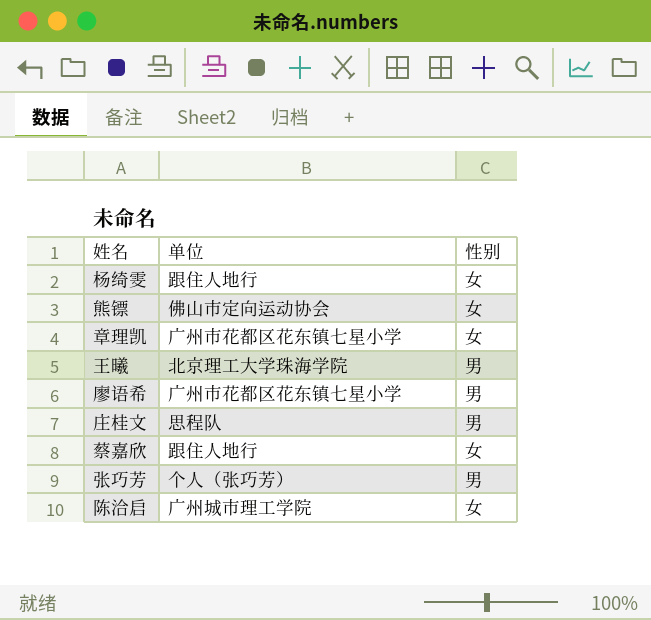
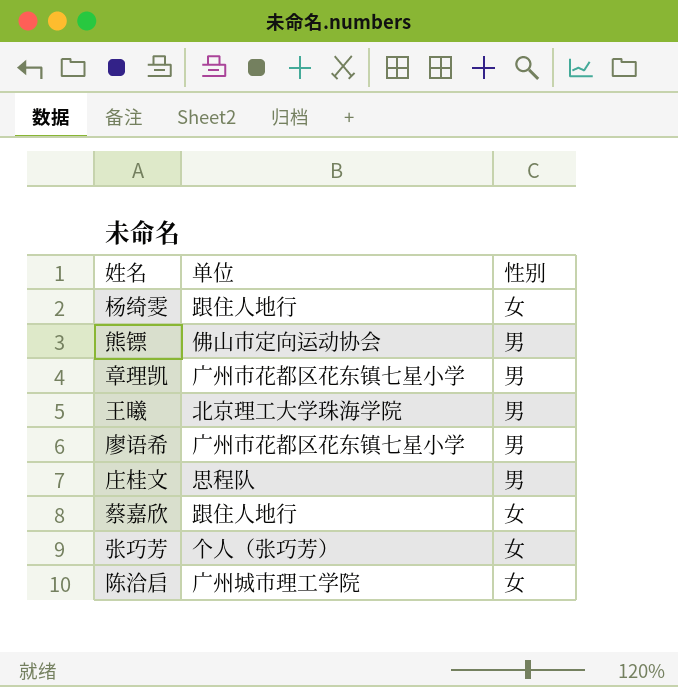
熊镖 | 性别: 女 -> 男
章理凯 | 性别: 女 -> 男
张巧芳 | 性别: 男 -> 女

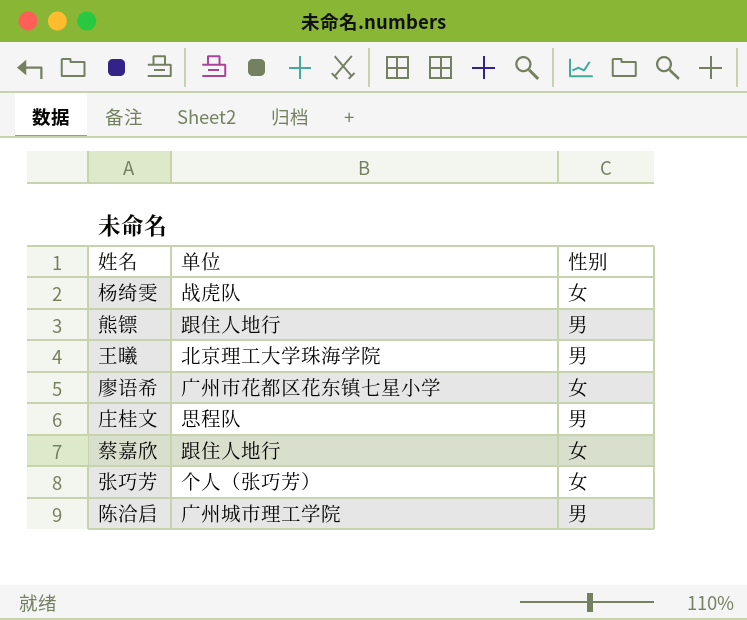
row 章理凯: 广州市花都区花东镇七星小学 | 男 -> none
杨绮雯 | 单位: 跟住人地行 -> 战虎队
熊镖 | 单位: 佛山市定向运动协会 -> 跟住人地行
廖语希 | 性别: 男 -> 女
陈洽启 | 性别: 女 -> 男

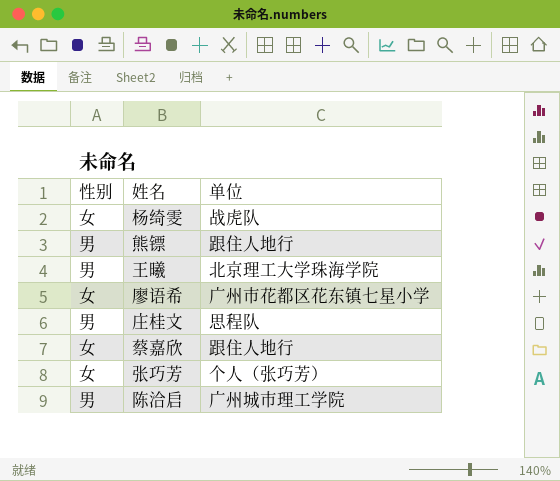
column 性别 | position: 3 -> 1

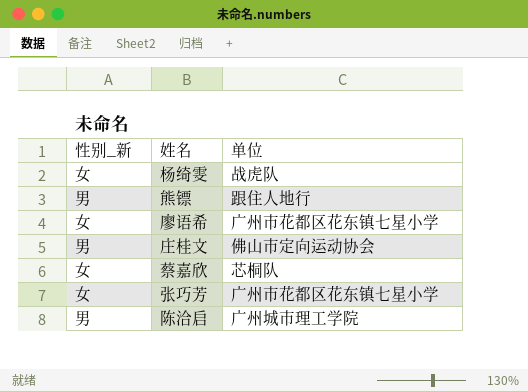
column name: 性别 -> 性别_新
row 王曦: 男 | 北京理工大学珠海学院 -> none
庄桂文 | 单位: 思程队 -> 佛山市定向运动协会
蔡嘉欣 | 单位: 跟住人地行 -> 芯桐队
张巧芳 | 单位: 个人（张巧芳） -> 广州市花都区花东镇七星小学

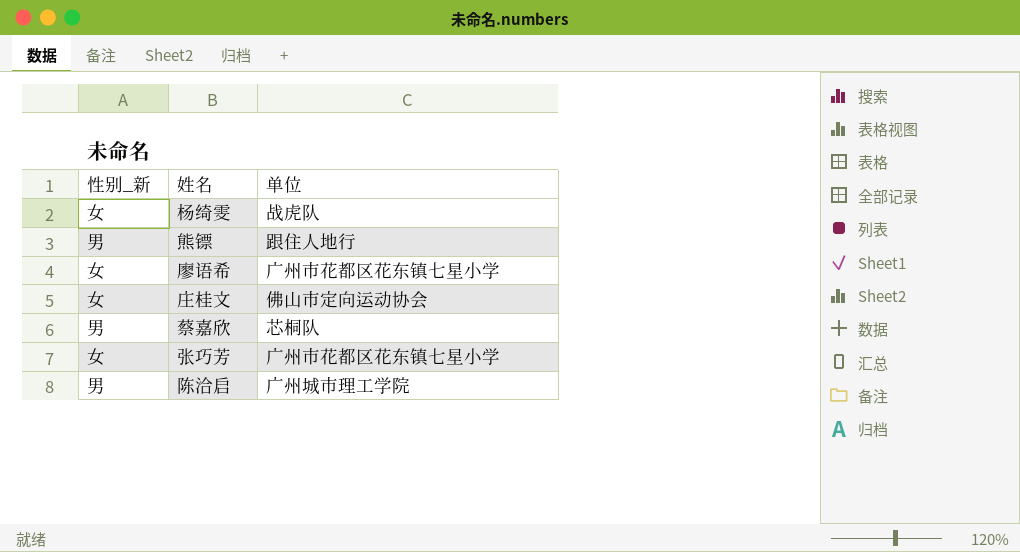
庄桂文 | 性别_新: 男 -> 女
蔡嘉欣 | 性别_新: 女 -> 男

